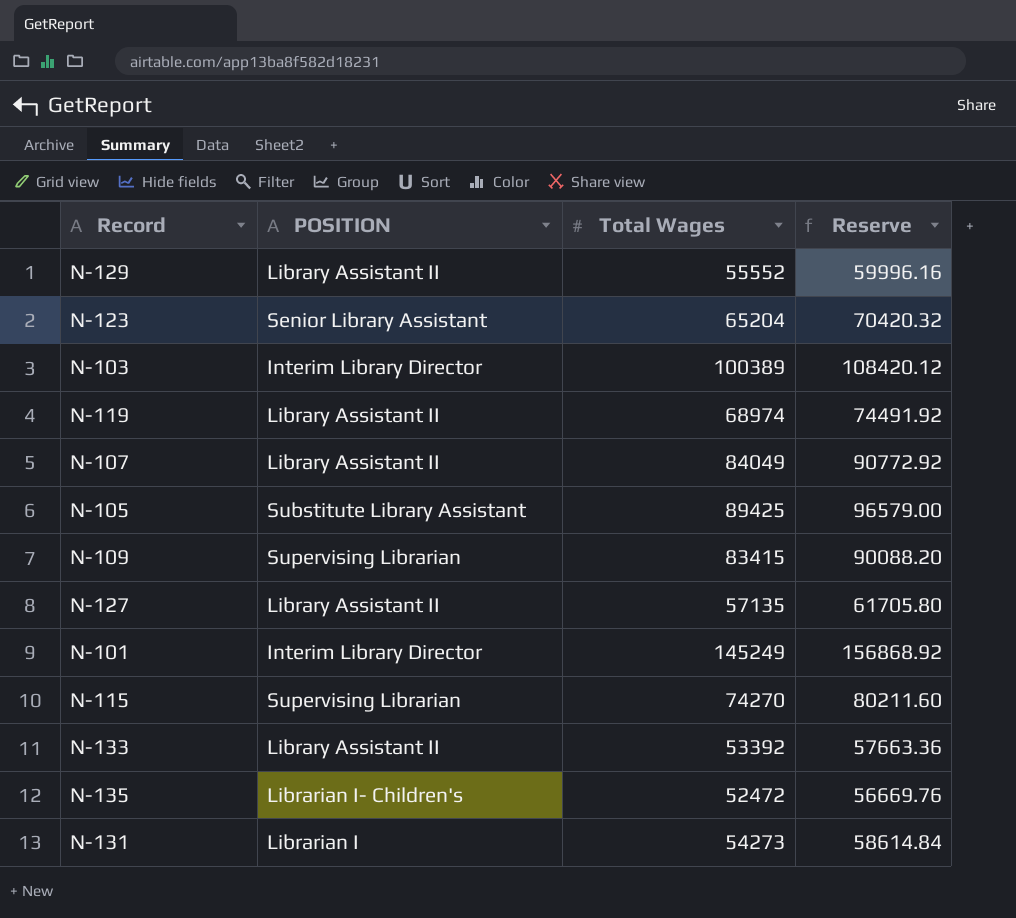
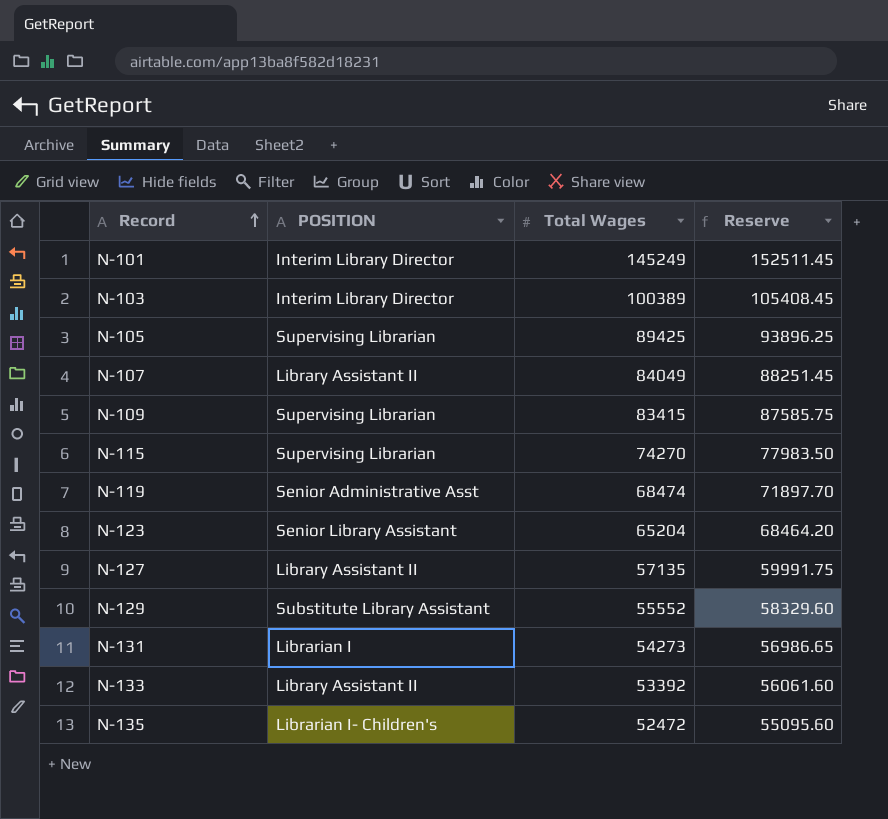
row order: none -> Record ascending
column Reserve | formula: [Total Wages] * 1.08 -> [Total Wages] * 1.05
N-105 | POSITION: Substitute Library Assistant -> Supervising Librarian
N-119 | POSITION: Library Assistant II -> Senior Administrative Asst
N-119 | Total Wages: 68974 -> 68474
N-129 | POSITION: Library Assistant II -> Substitute Library Assistant

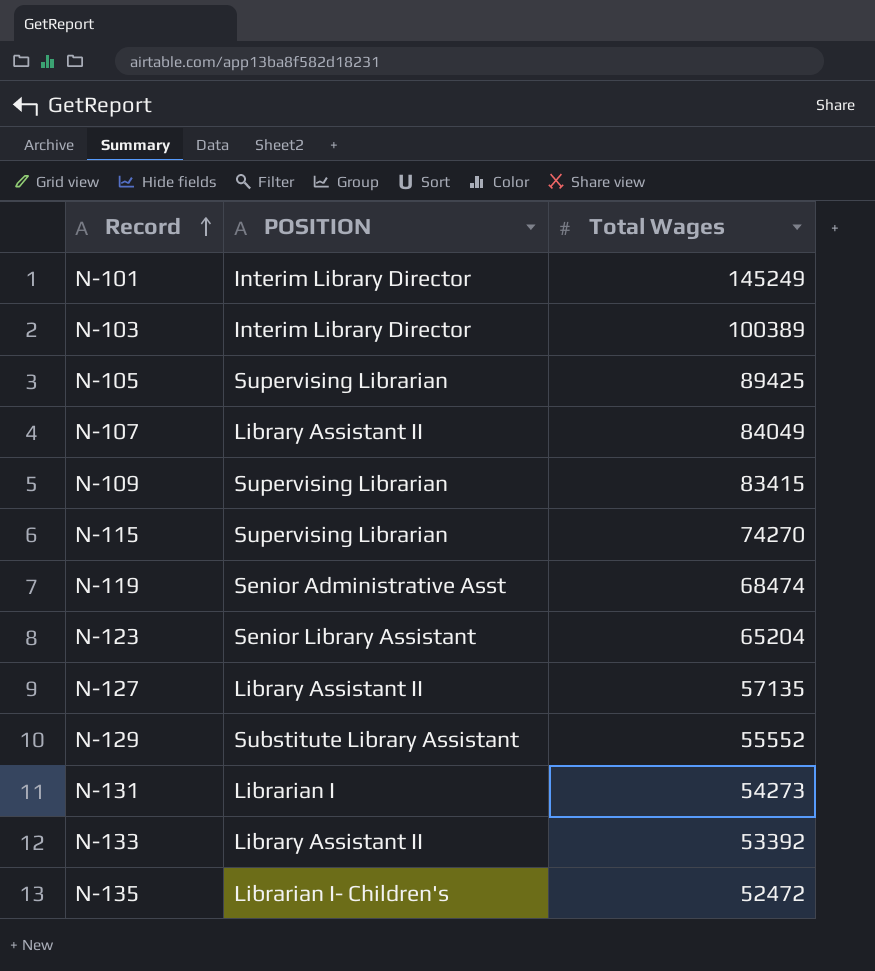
column Reserve | formula: [Total Wages] * 1.05 -> none

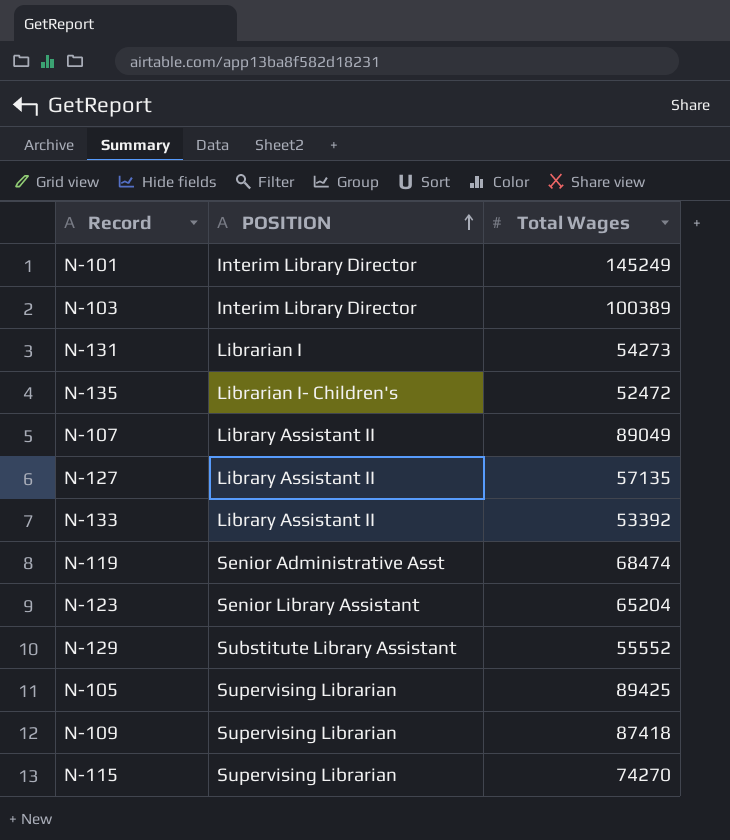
row order: Record ascending -> POSITION ascending
N-107 | Total Wages: 84049 -> 89049
N-109 | Total Wages: 83415 -> 87418

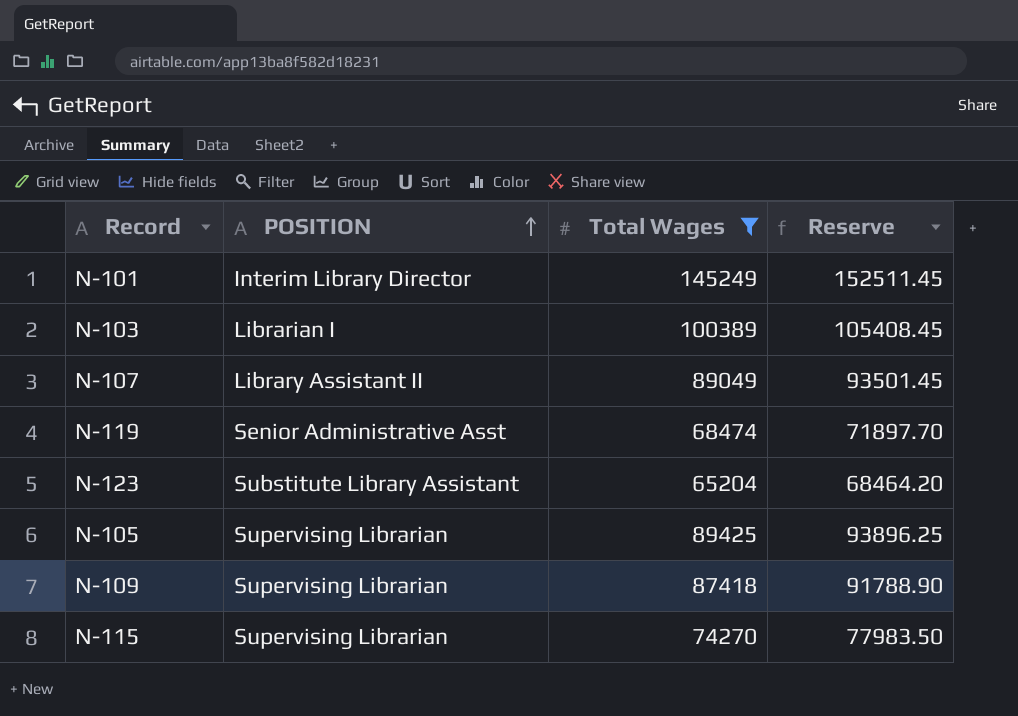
filter: none -> Total Wages >= 65204
column Reserve | formula: none -> [Total Wages] * 1.05
N-103 | POSITION: Interim Library Director -> Librarian I
N-123 | POSITION: Senior Library Assistant -> Substitute Library Assistant

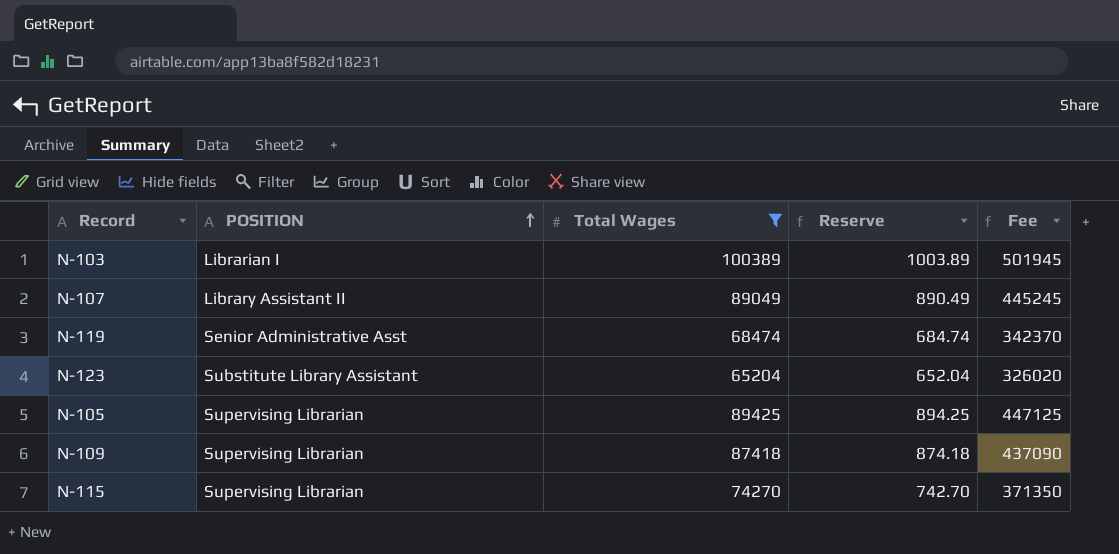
column Reserve | formula: [Total Wages] * 1.05 -> [Total Wages] * 0.01
column Fee | formula: none -> [Total Wages] * 5
row N-101: Interim Library Director | 145249 | 152511.45 -> none

